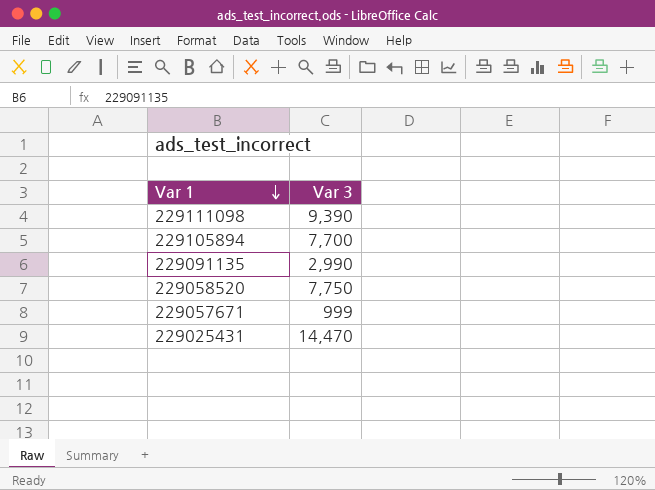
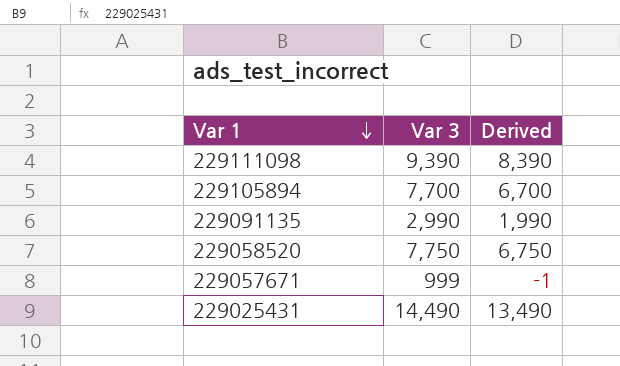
column Derived | formula: none -> [Var 3] - 1000
229025431 | Var 3: 14,470 -> 14,490

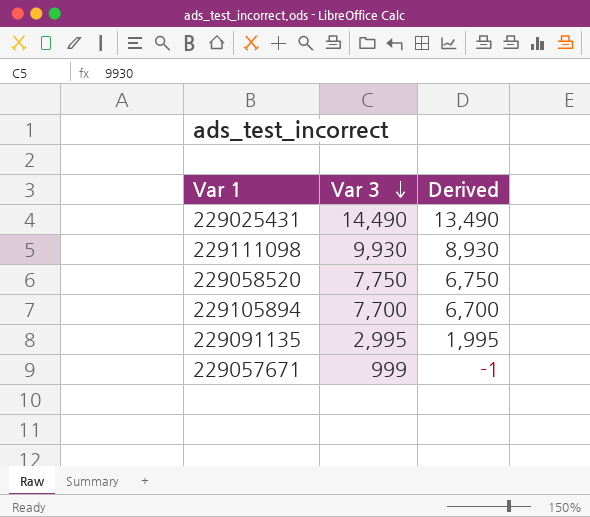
row order: Var 1 descending -> Var 3 descending
229111098 | Var 3: 9,390 -> 9,930
229111098 | Derived: 8,390 -> 8,930
229091135 | Var 3: 2,990 -> 2,995
229091135 | Derived: 1,990 -> 1,995

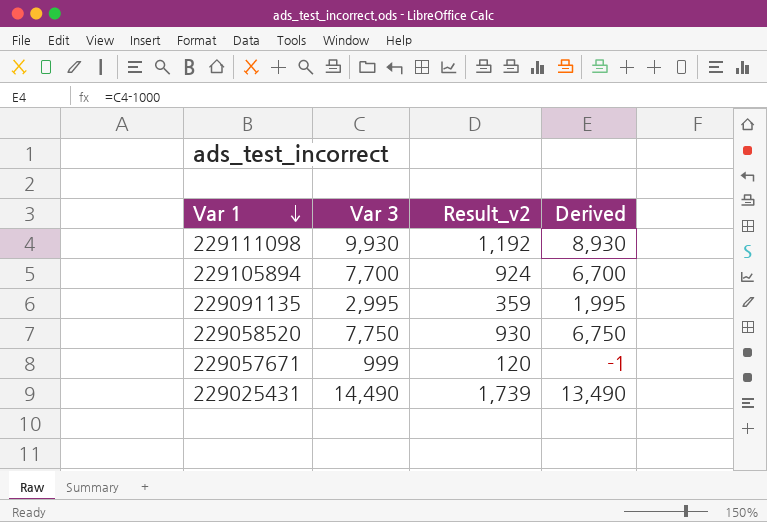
row order: Var 3 descending -> Var 1 descending
column Result_v2 | formula: none -> [Var 3] * 0.12

